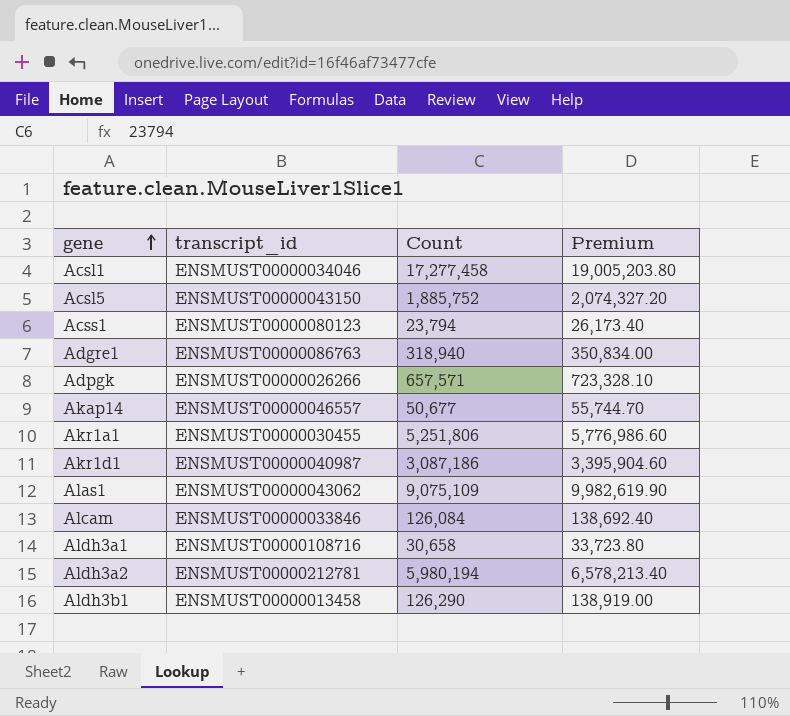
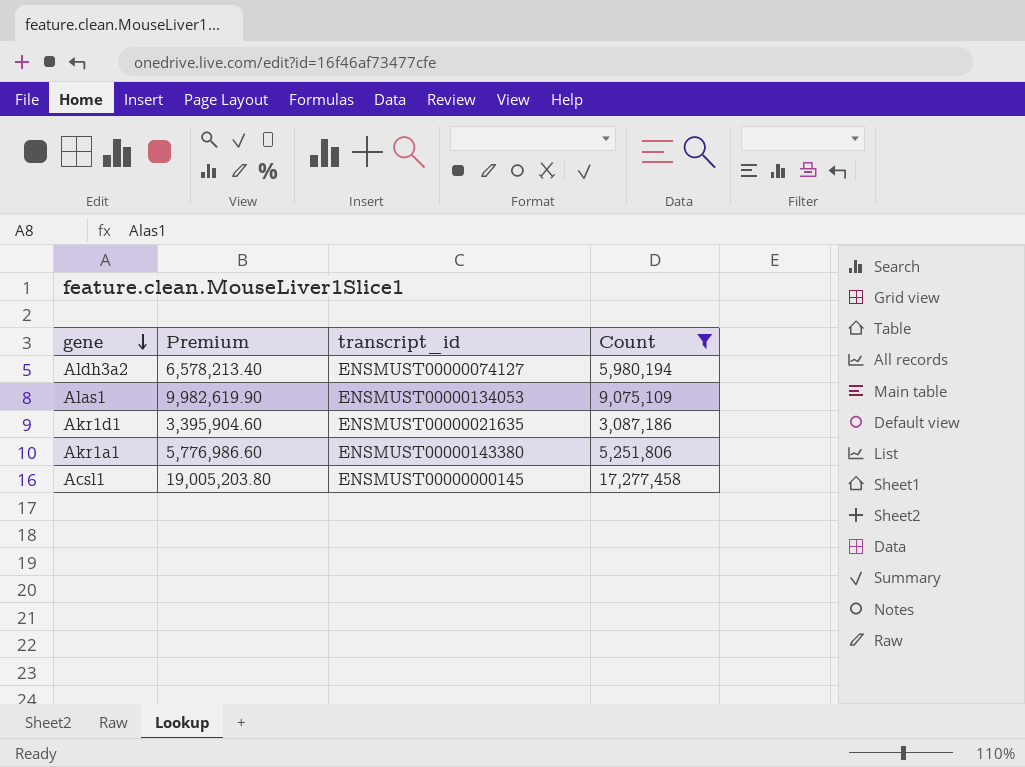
filter: none -> Count >= 3,087,186
row order: gene ascending -> gene descending
column Premium | position: 4 -> 2
Aldh3a2 | transcript_id: ENSMUST00000212781 -> ENSMUST00000074127
Alas1 | transcript_id: ENSMUST00000043062 -> ENSMUST00000134053
Akr1d1 | transcript_id: ENSMUST00000040987 -> ENSMUST00000021635
Akr1a1 | transcript_id: ENSMUST00000030455 -> ENSMUST00000143380
Acsl1 | transcript_id: ENSMUST00000034046 -> ENSMUST00000000145

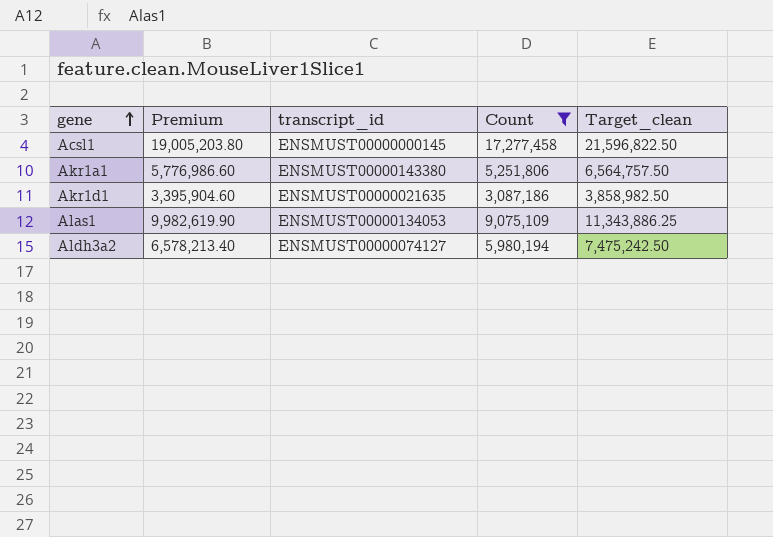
row order: gene descending -> gene ascending
column Target_clean | formula: none -> [Count] * 1.25

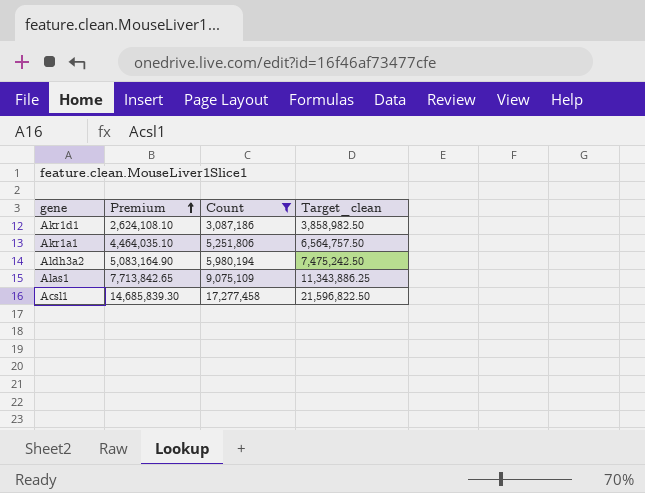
row order: gene ascending -> Premium ascending
column transcript_id | position: 3 -> none
column Premium | formula: [Count] * 1.1 -> [Count] * 0.85

